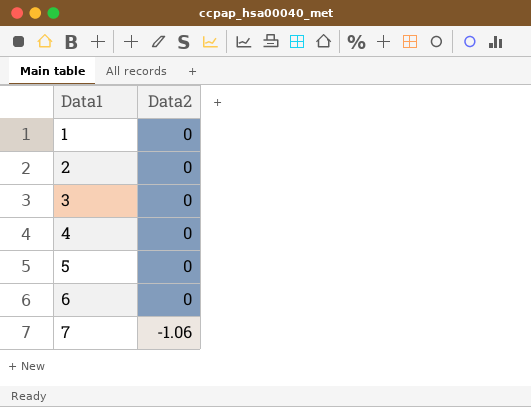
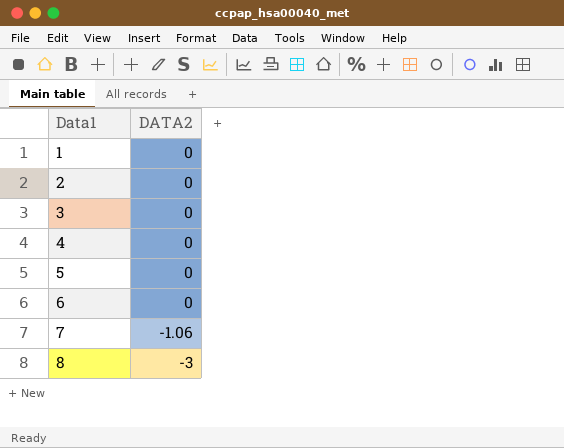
column name: Data2 -> DATA2
row 8: none -> -3

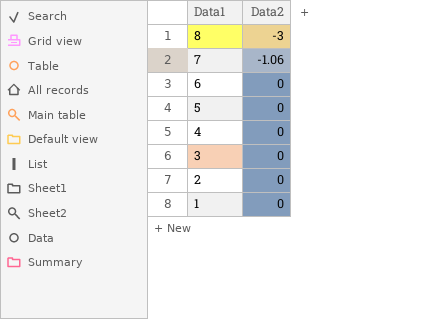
row order: Data1 ascending -> Data1 descending
column name: DATA2 -> Data2

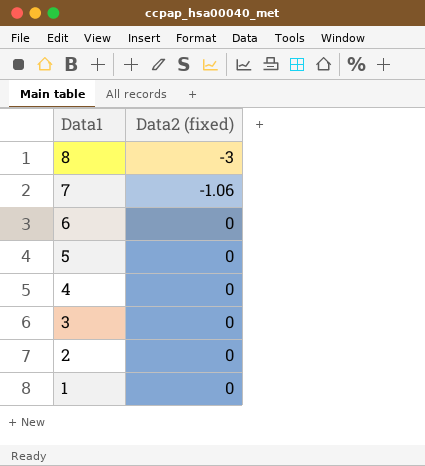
column name: Data2 -> Data2 (fixed)

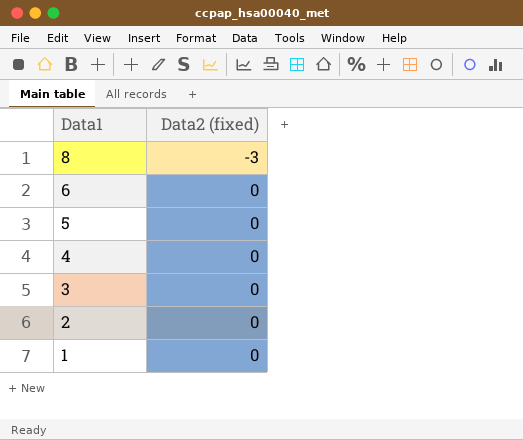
row 7: -1.06 -> none

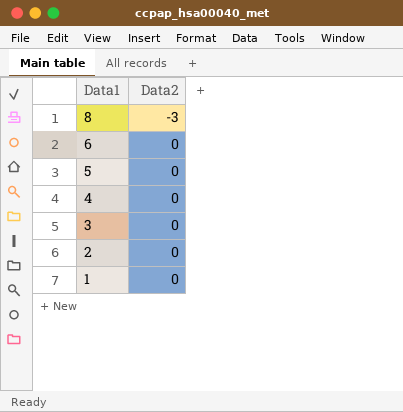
column name: Data2 (fixed) -> Data2

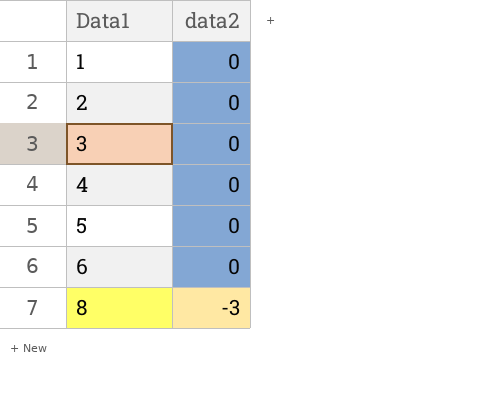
row order: Data1 descending -> Data1 ascending
column name: Data2 -> data2

